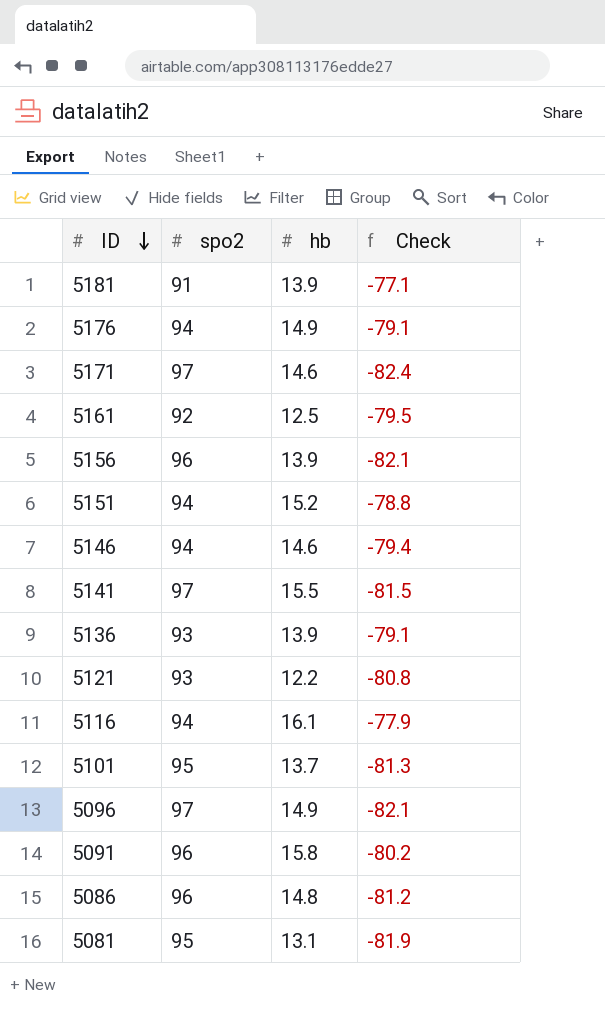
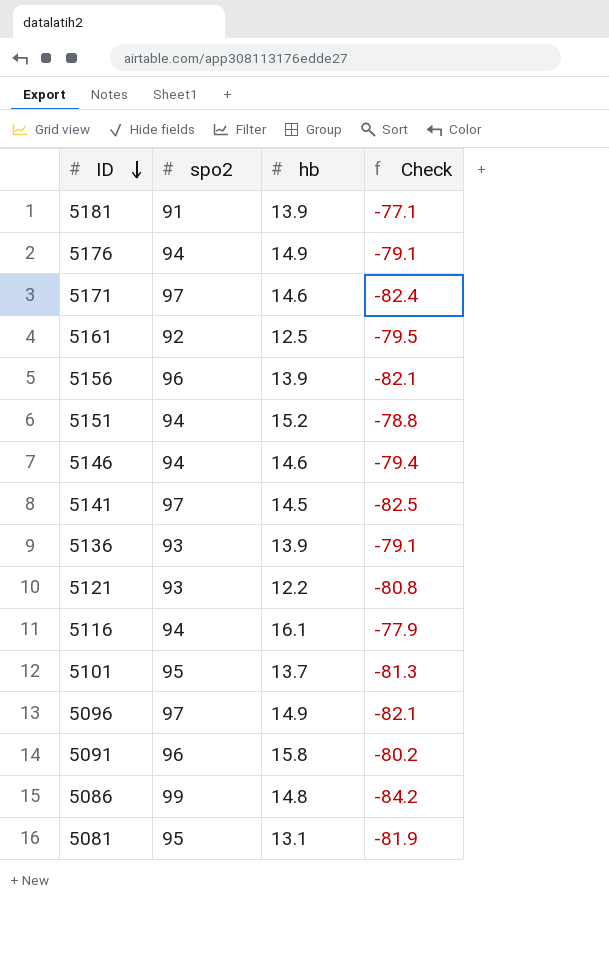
5141 | hb: 15.5 -> 14.5
5141 | Check: -81.5 -> -82.5
5086 | spo2: 96 -> 99
5086 | Check: -81.2 -> -84.2

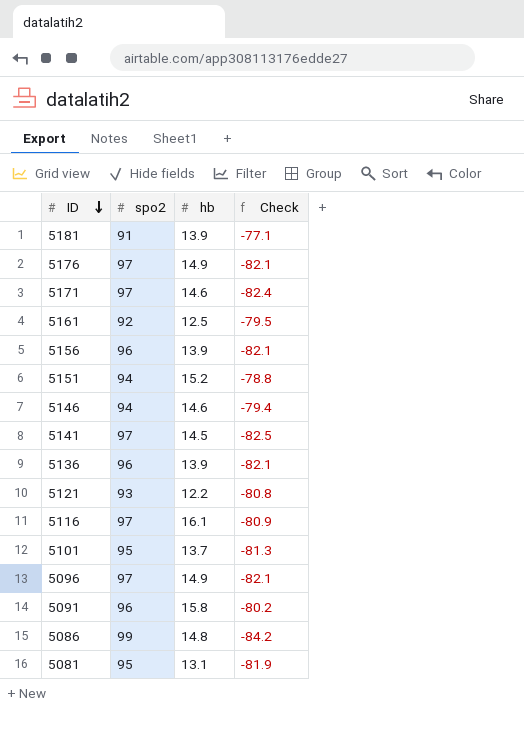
5176 | spo2: 94 -> 97
5176 | Check: -79.1 -> -82.1
5136 | spo2: 93 -> 96
5136 | Check: -79.1 -> -82.1
5116 | spo2: 94 -> 97
5116 | Check: -77.9 -> -80.9

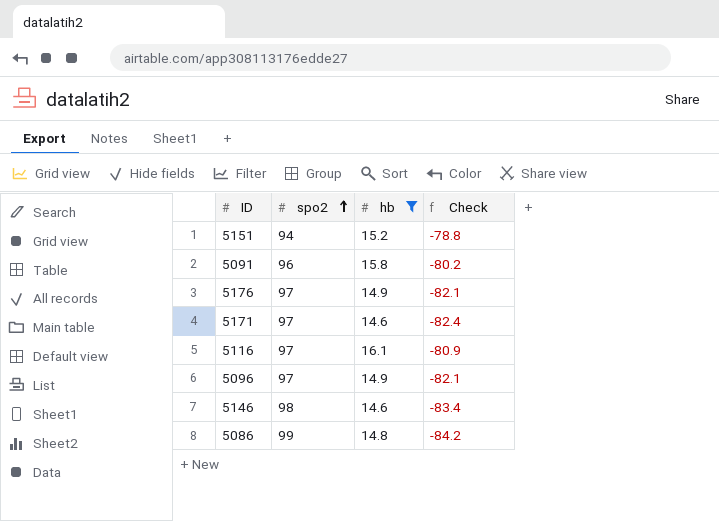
filter: none -> hb >= 14.6
row order: ID descending -> spo2 ascending
5146 | spo2: 94 -> 98
5146 | Check: -79.4 -> -83.4

